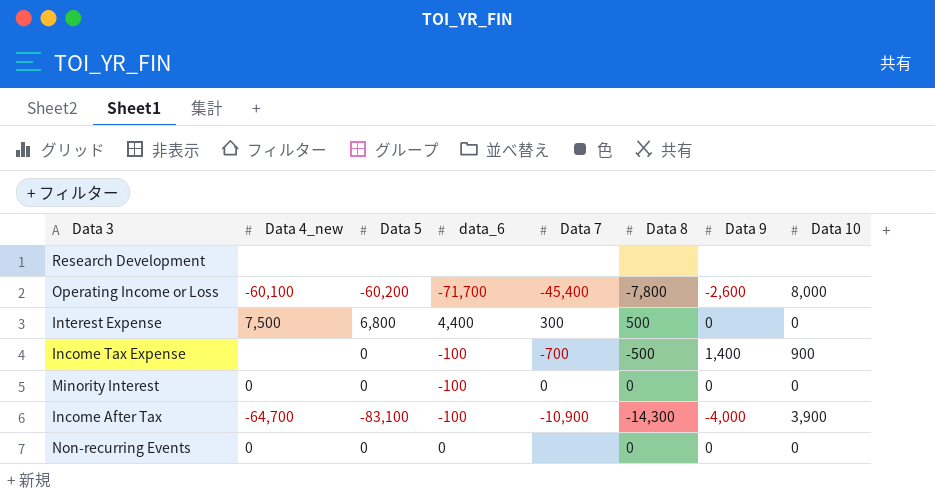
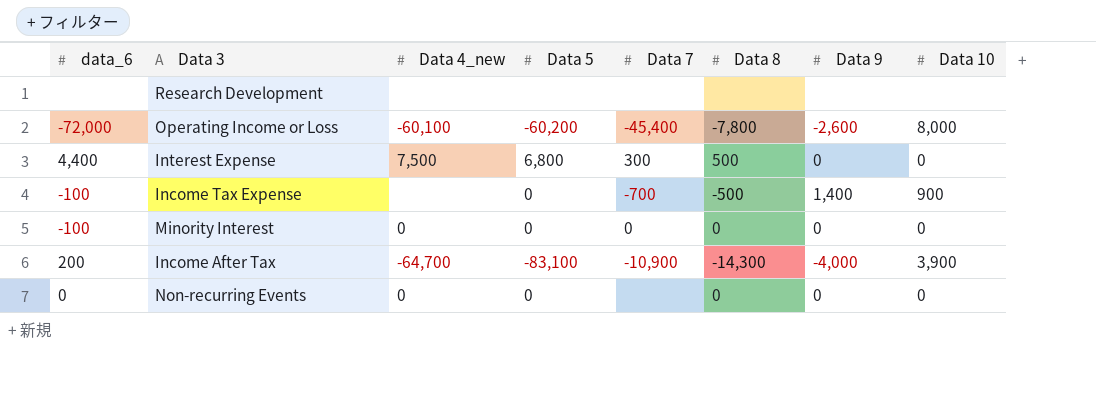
column data_6 | position: 4 -> 1
Operating Income or Loss | data_6: -71,700 -> -72,000
Income After Tax | data_6: -100 -> 200

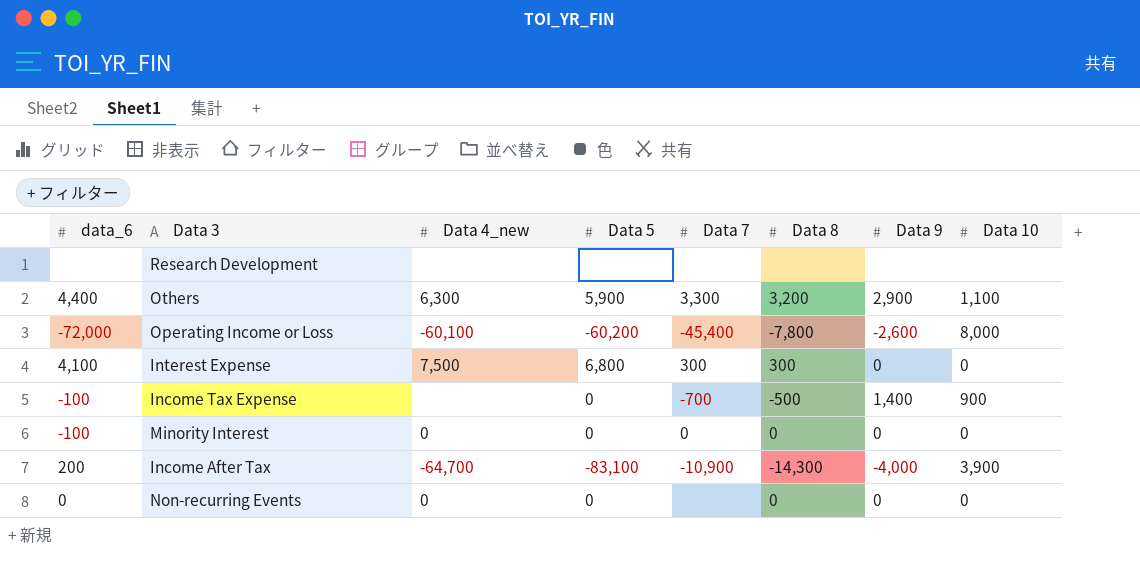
row Others: none -> 4,400 | 6,300 | 5,900 | 3,300 | 3,200 | 2,900 | 1,100
Interest Expense | data_6: 4,400 -> 4,100
Interest Expense | Data 8: 500 -> 300

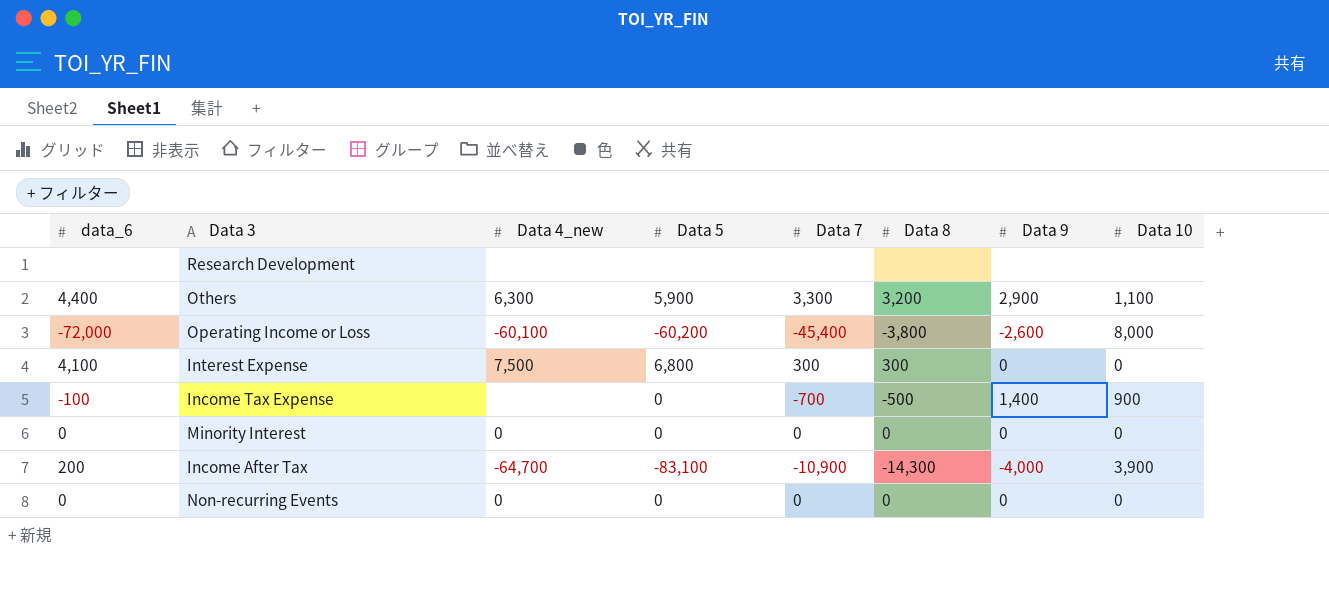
Operating Income or Loss | Data 8: -7,800 -> -3,800
Minority Interest | data_6: -100 -> 0
Non-recurring Events | Data 7: none -> 0

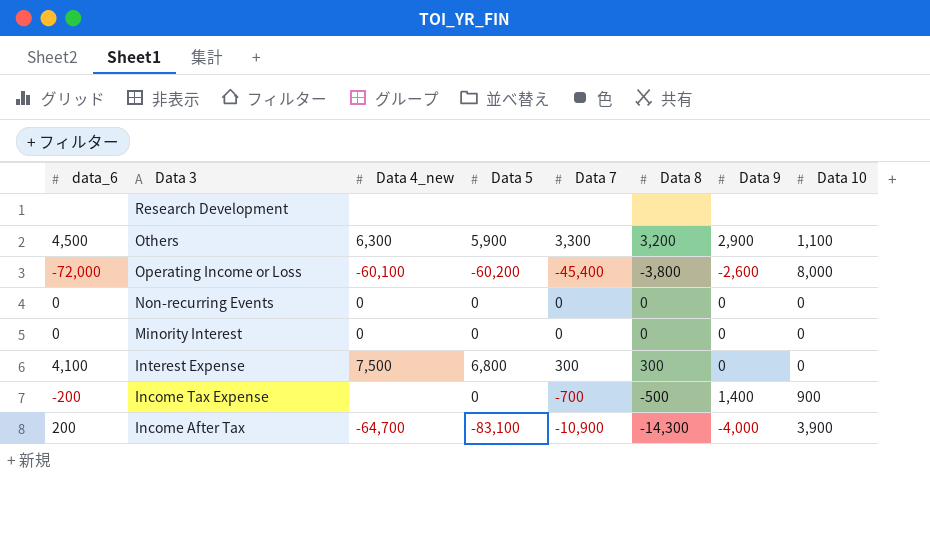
row order: none -> Data 3 descending
Others | data_6: 4,400 -> 4,500
Income Tax Expense | data_6: -100 -> -200

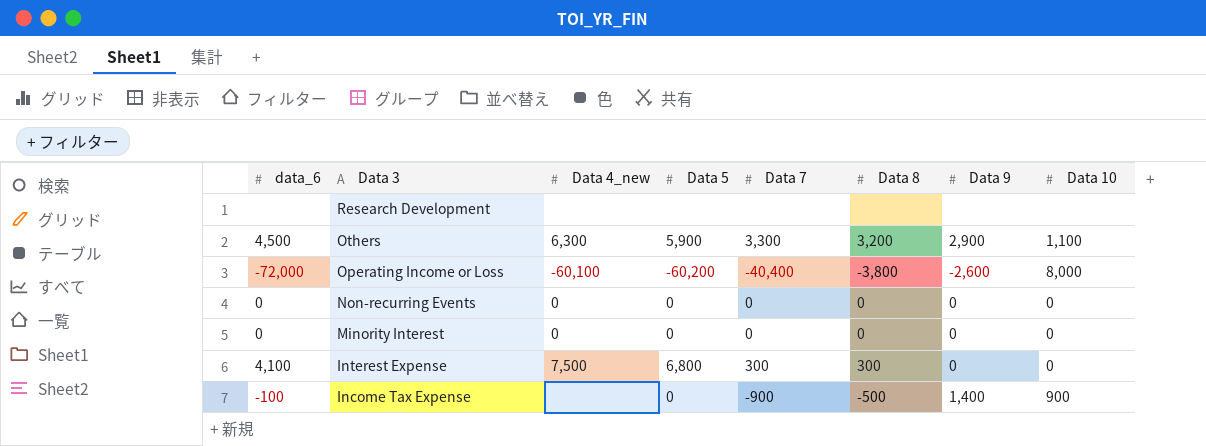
row Income After Tax: 200 | -64,700 | -83,100 | -10,900 | -14,300 | -4,000 | 3,900 -> none
Operating Income or Loss | Data 7: -45,400 -> -40,400
Income Tax Expense | data_6: -200 -> -100
Income Tax Expense | Data 7: -700 -> -900

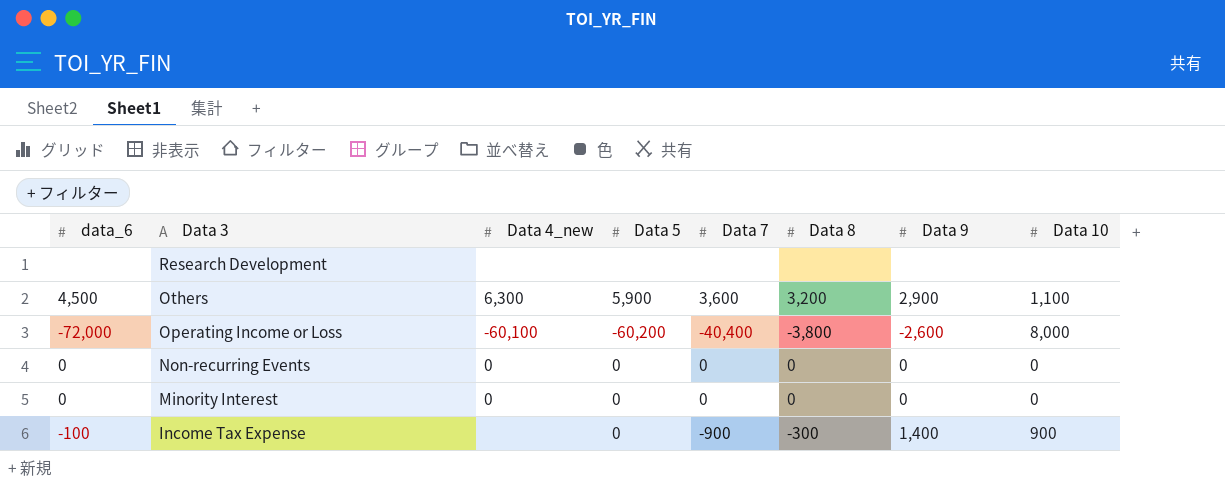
row Interest Expense: 4,100 | 7,500 | 6,800 | 300 | 300 | 0 | 0 -> none
Others | Data 7: 3,300 -> 3,600
Income Tax Expense | Data 8: -500 -> -300

